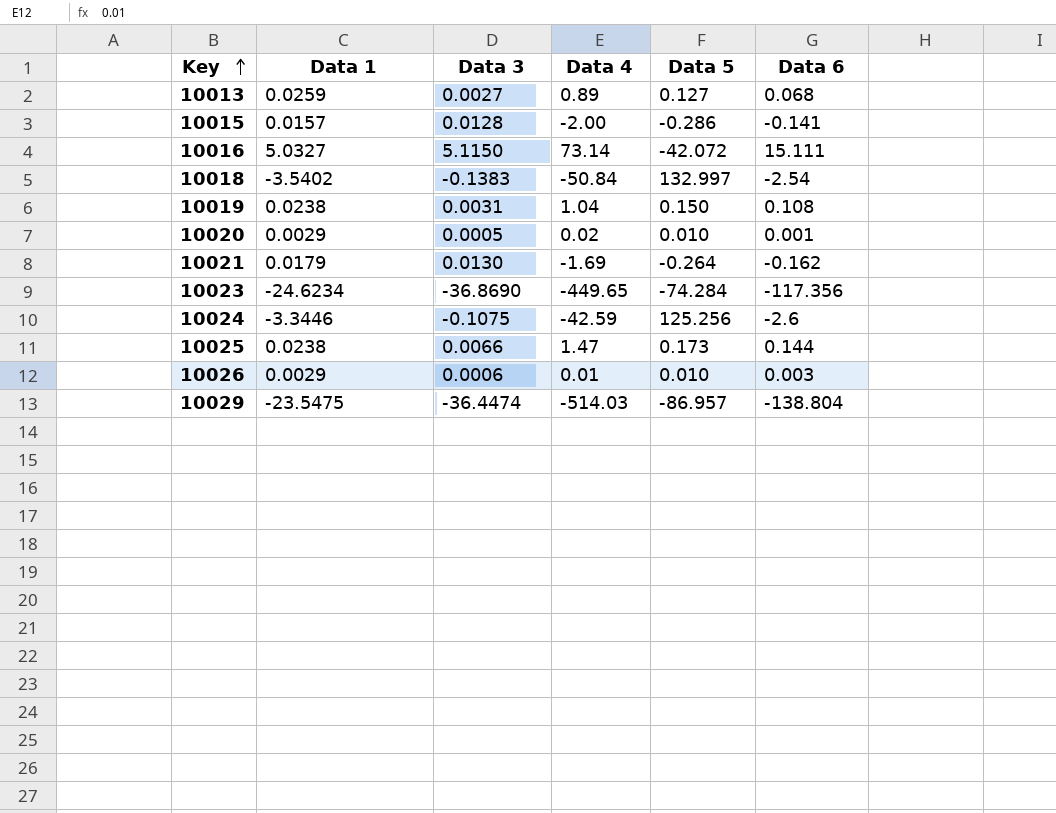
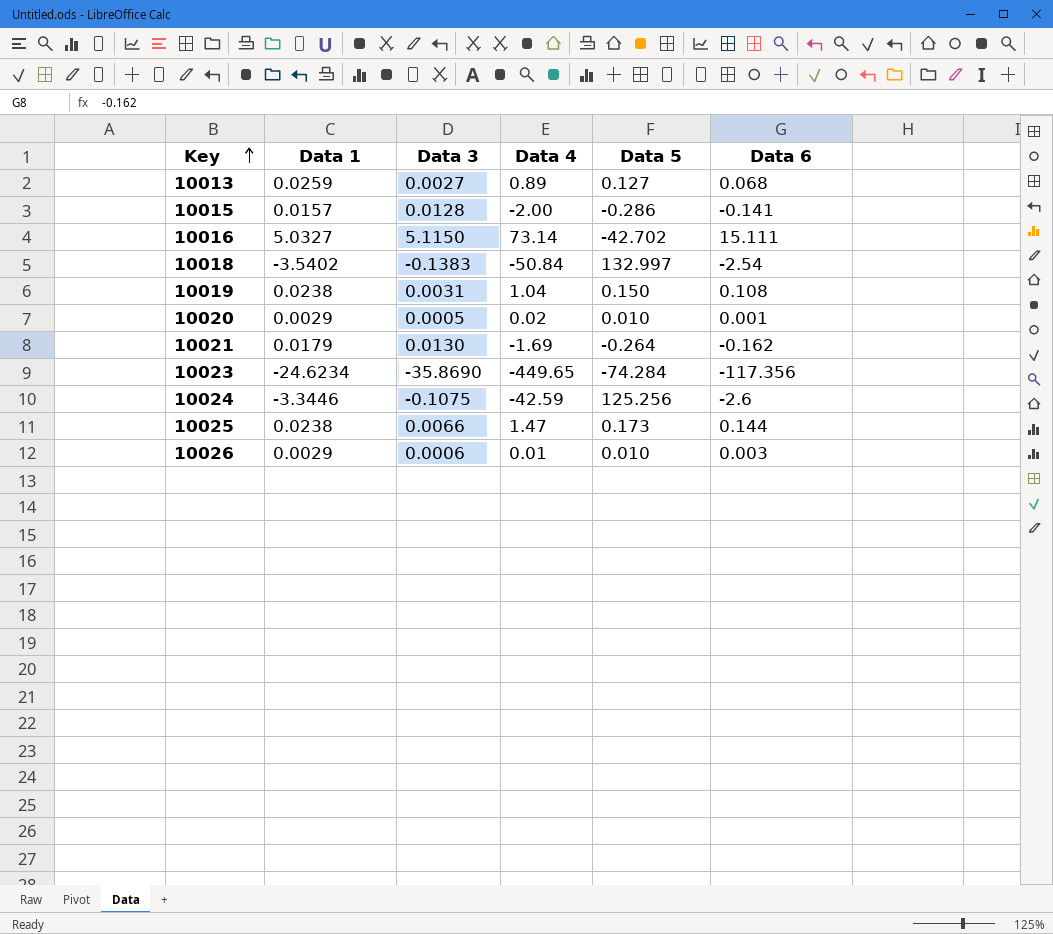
row 10029: -23.5475 | -36.4474 | -514.03 | -86.957 | -138.804 -> none
10016 | Data 5: -42.072 -> -42.702
10023 | Data 3: -36.8690 -> -35.8690

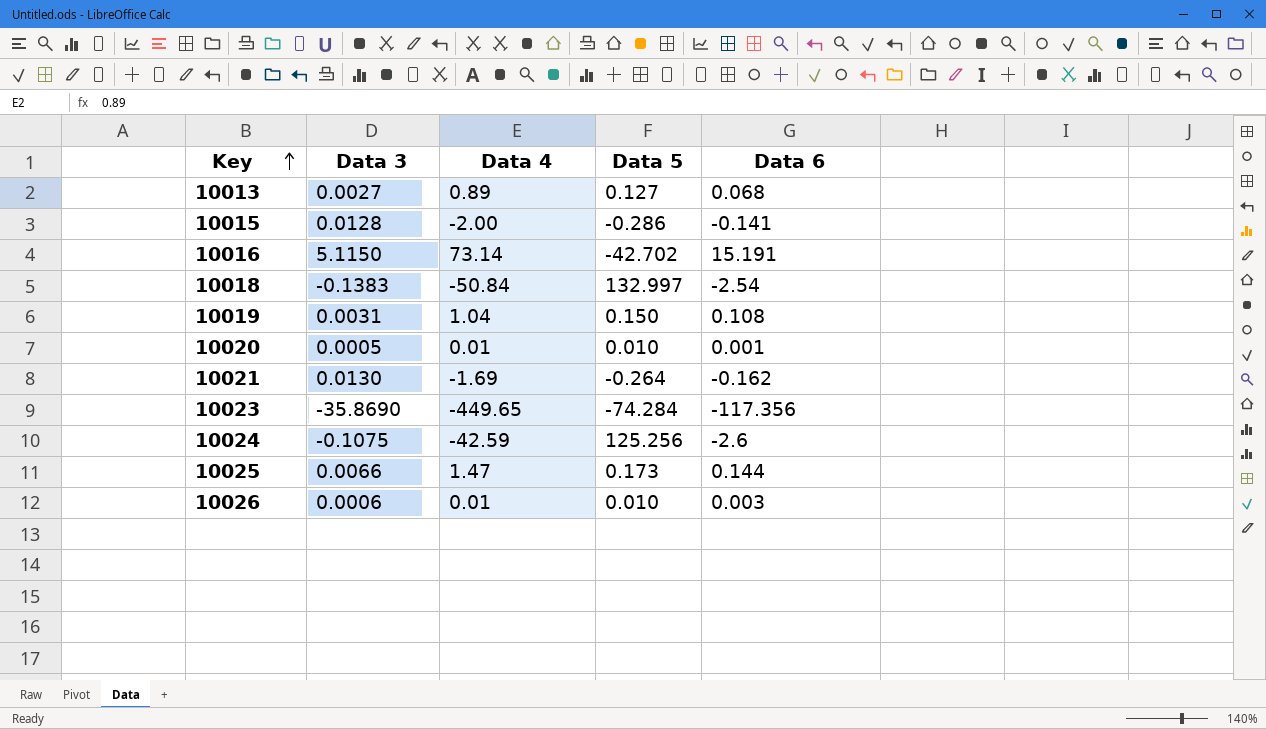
column Data 1 | position: 2 -> none
10016 | Data 6: 15.111 -> 15.191
10020 | Data 4: 0.02 -> 0.01

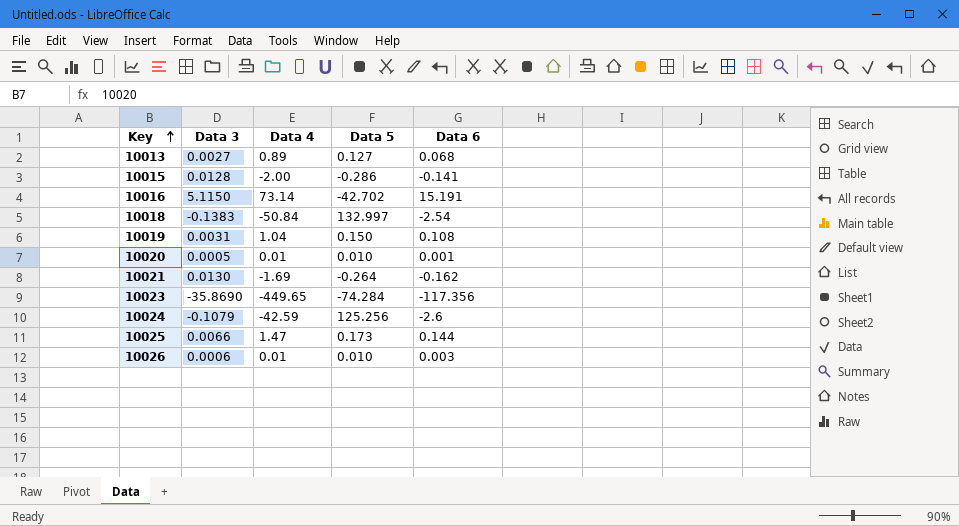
10024 | Data 3: -0.1075 -> -0.1079

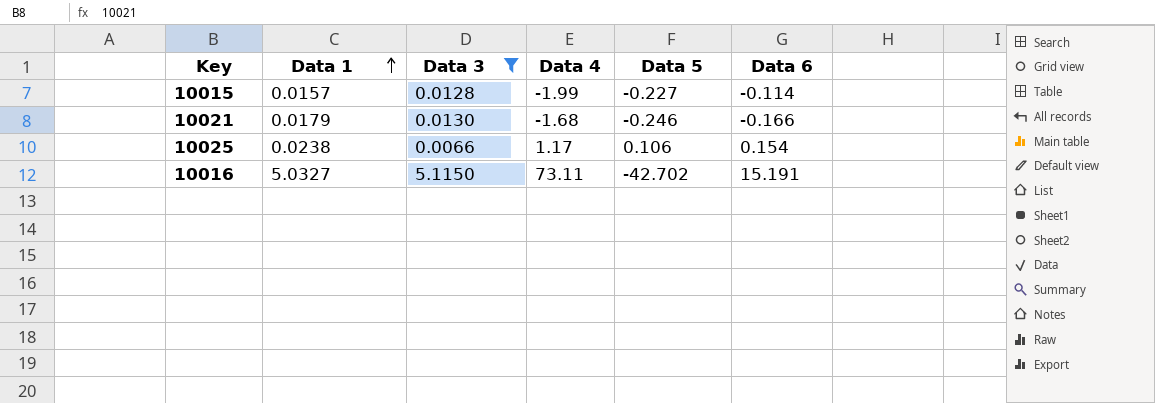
filter: none -> Data 3 >= 0.0066
row order: Key ascending -> Data 1 ascending
column Data 1 | position: none -> 2
10015 | Data 4: -2.00 -> -1.99
10015 | Data 5: -0.286 -> -0.227
10015 | Data 6: -0.141 -> -0.114
10021 | Data 4: -1.69 -> -1.68
10021 | Data 5: -0.264 -> -0.246
10021 | Data 6: -0.162 -> -0.166
10025 | Data 4: 1.47 -> 1.17
10025 | Data 5: 0.173 -> 0.106
10025 | Data 6: 0.144 -> 0.154
10016 | Data 4: 73.14 -> 73.11

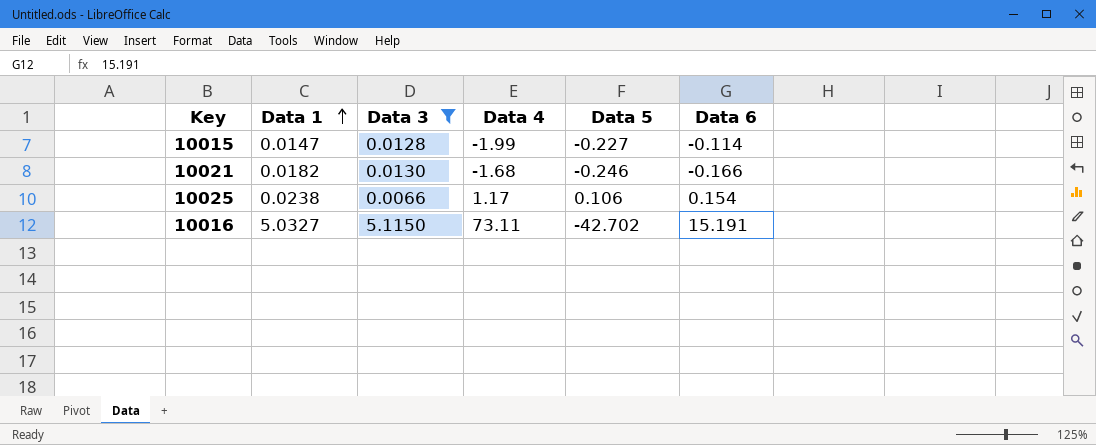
10015 | Data 1: 0.0157 -> 0.0147
10021 | Data 1: 0.0179 -> 0.0182

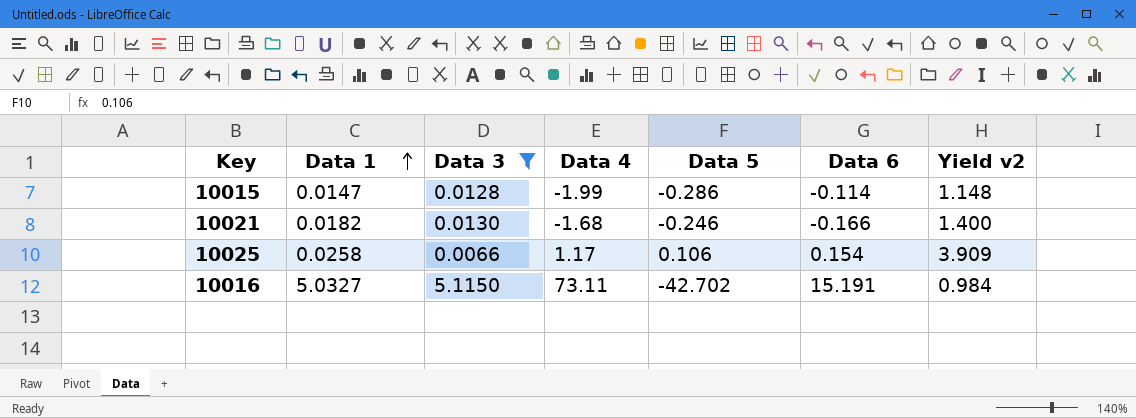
column Yield v2 | formula: none -> [Data 1] / [Data 3]
10015 | Data 5: -0.227 -> -0.286
10025 | Data 1: 0.0238 -> 0.0258

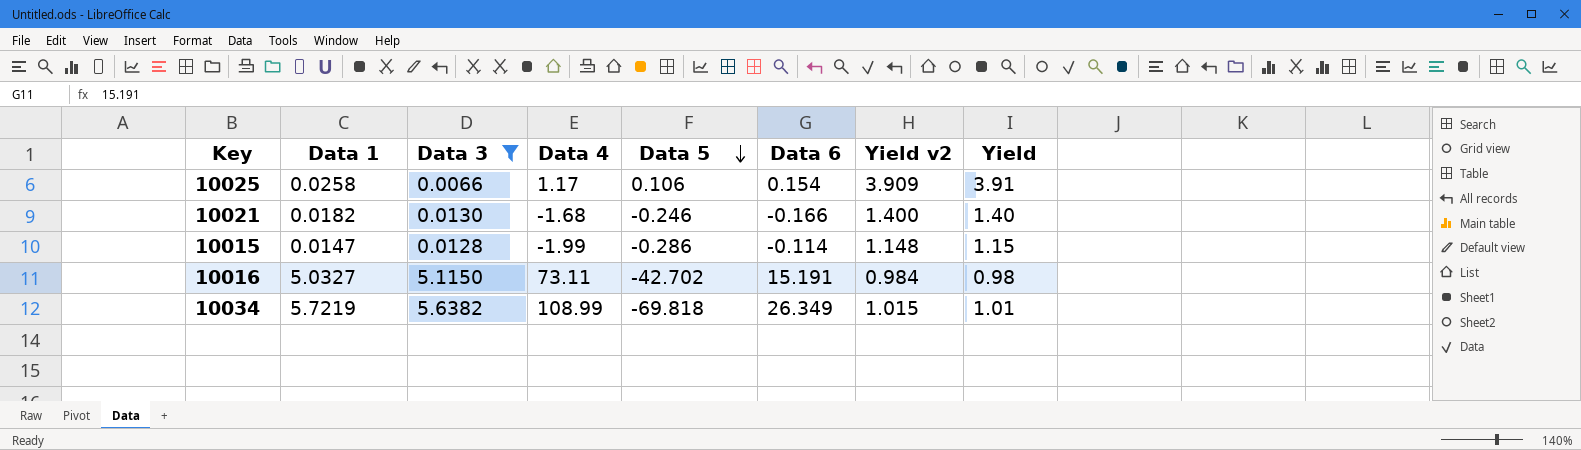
row order: Data 1 ascending -> Data 5 descending
column Yield | formula: none -> [Data 1] / [Data 3]
row 10034: none -> 5.7219 | 5.6382 | 108.99 | -69.818 | 26.349 | 1.015 | 1.01

